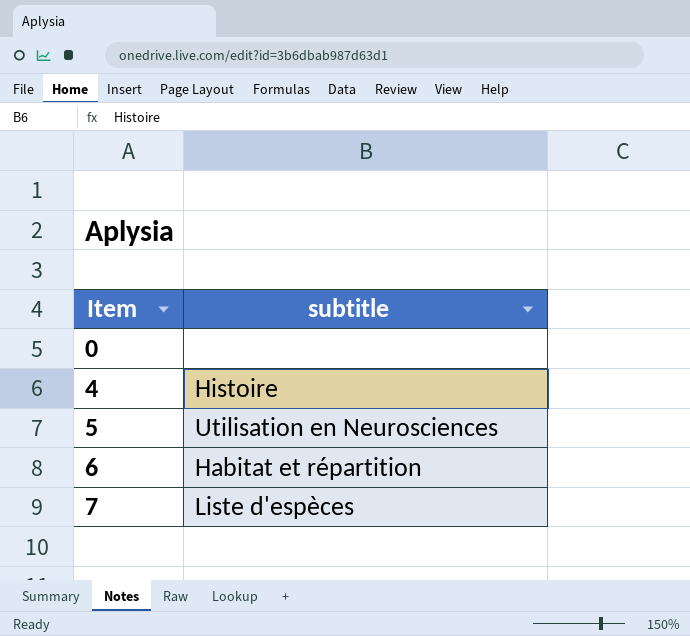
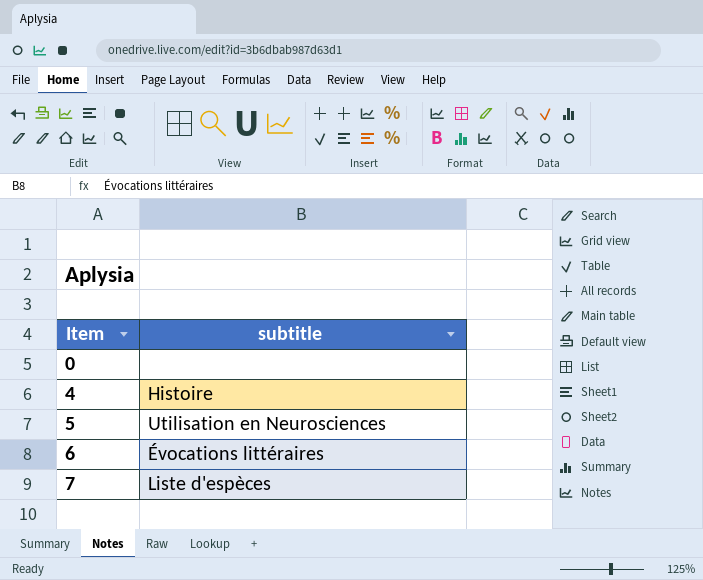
6 | subtitle: Habitat et répartition -> Évocations littéraires

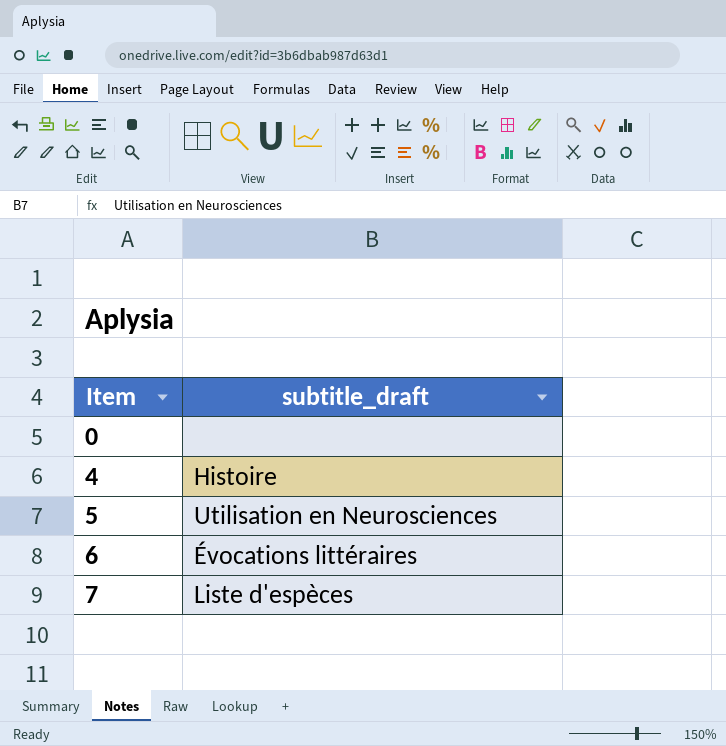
column name: subtitle -> subtitle_draft

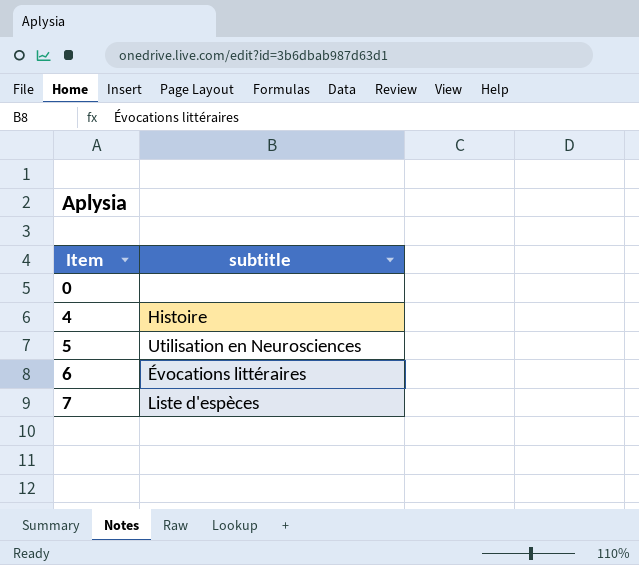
column name: subtitle_draft -> subtitle

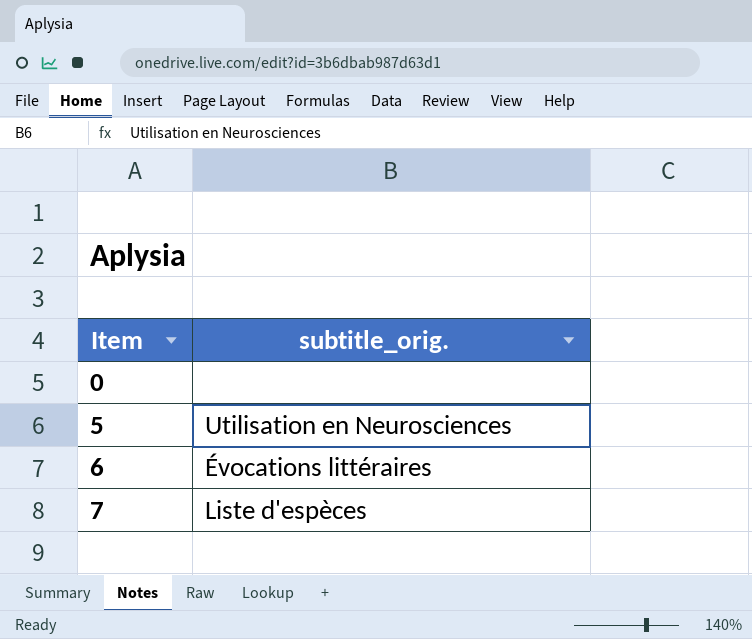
column name: subtitle -> subtitle_orig.
row 4: Histoire -> none

